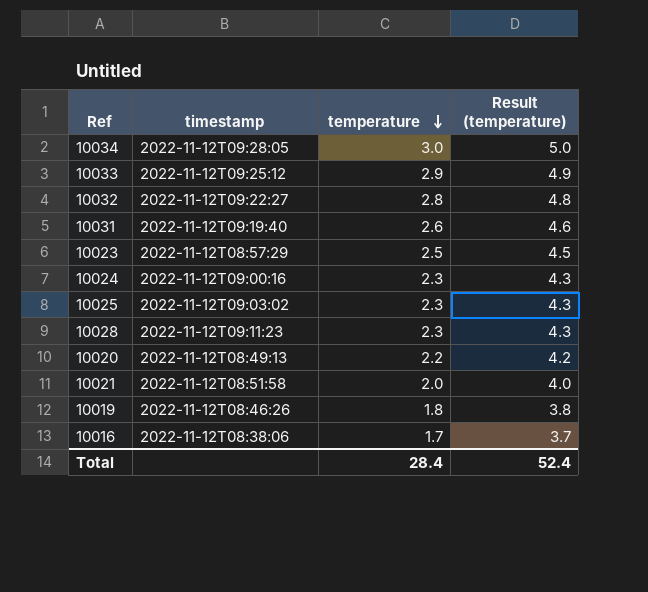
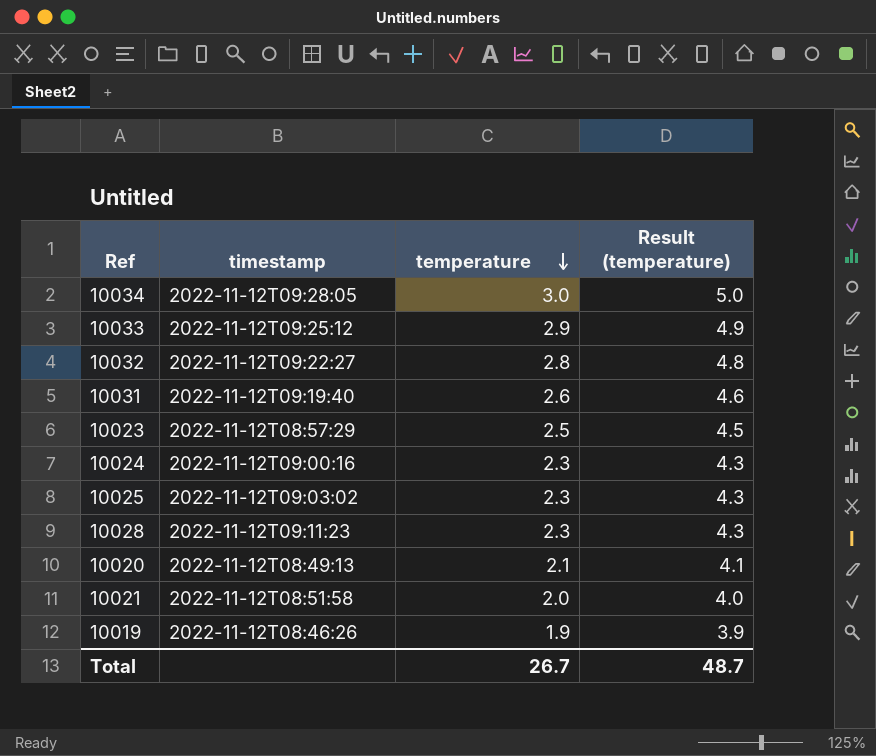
row 10016: 2022-11-12T08:38:06 | 1.7 | 3.7 -> none
10020 | temperature: 2.2 -> 2.1
10020 | Result (temperature): 4.2 -> 4.1
10019 | temperature: 1.8 -> 1.9
10019 | Result (temperature): 3.8 -> 3.9
Total | temperature: 28.4 -> 26.7
Total | Result (temperature): 52.4 -> 48.7

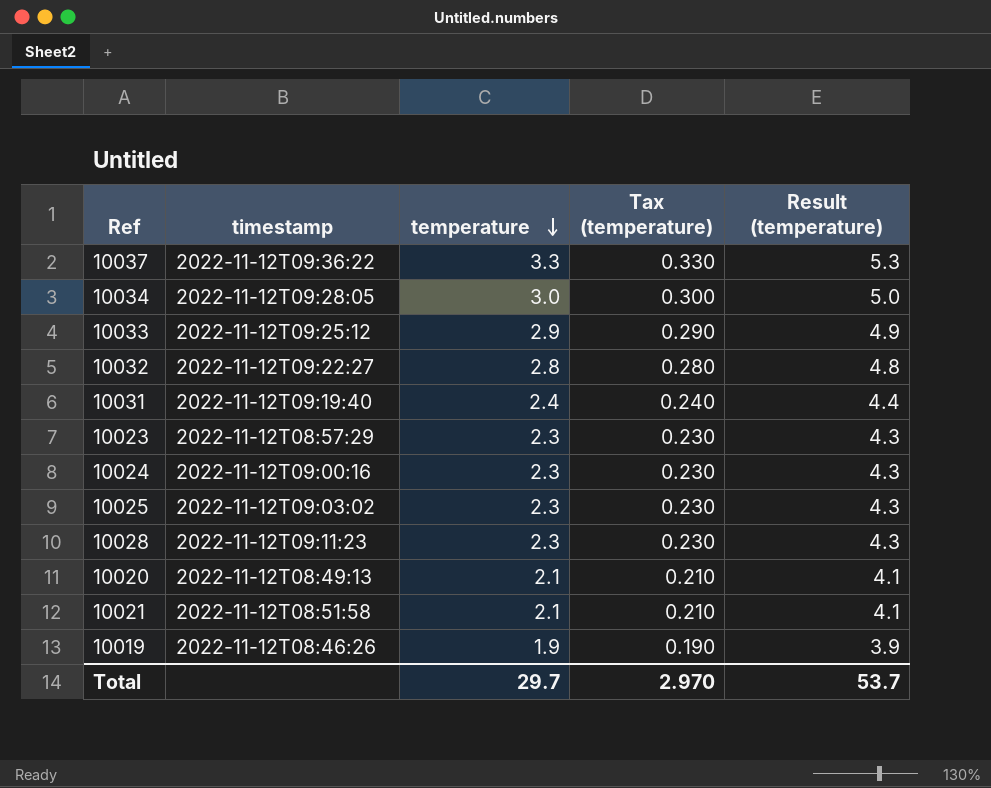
column Tax (temperature) | formula: none -> [temperature] * 0.1
row 10037: none -> 2022-11-12T09:36:22 | 3.3 | 0.330 | 5.3
10031 | temperature: 2.6 -> 2.4
10031 | Result (temperature): 4.6 -> 4.4
10023 | temperature: 2.5 -> 2.3
10023 | Result (temperature): 4.5 -> 4.3
10021 | temperature: 2.0 -> 2.1
10021 | Result (temperature): 4.0 -> 4.1
Total | temperature: 26.7 -> 29.7
Total | Result (temperature): 48.7 -> 53.7

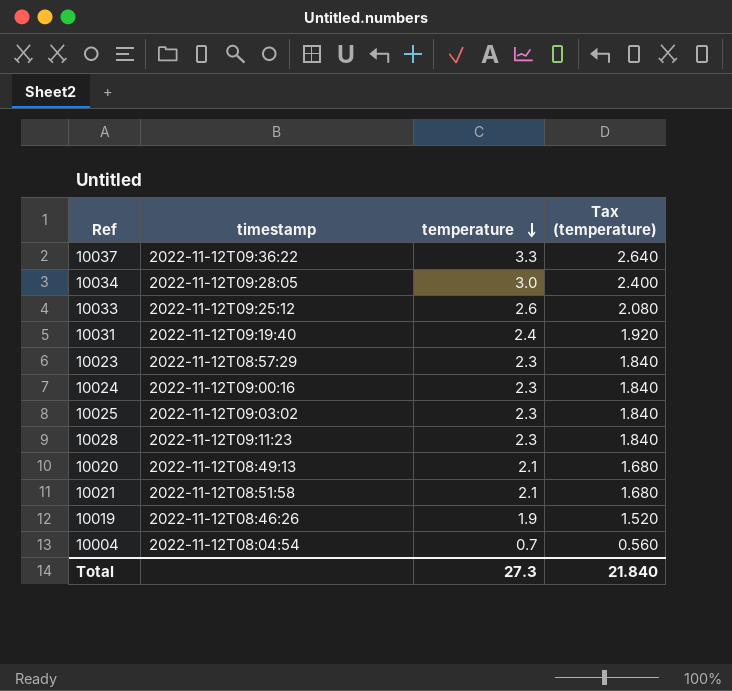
column Result (temperature) | formula: [temperature] + 2 -> none
column Tax (temperature) | formula: [temperature] * 0.1 -> [temperature] * 0.8
row 10032: 2022-11-12T09:22:27 | 2.8 | 0.280 | 4.8 -> none
10033 | temperature: 2.9 -> 2.6
row 10004: none -> 2022-11-12T08:04:54 | 0.7 | 0.560
Total | temperature: 29.7 -> 27.3
Total | Tax (temperature): 2.970 -> 21.840

